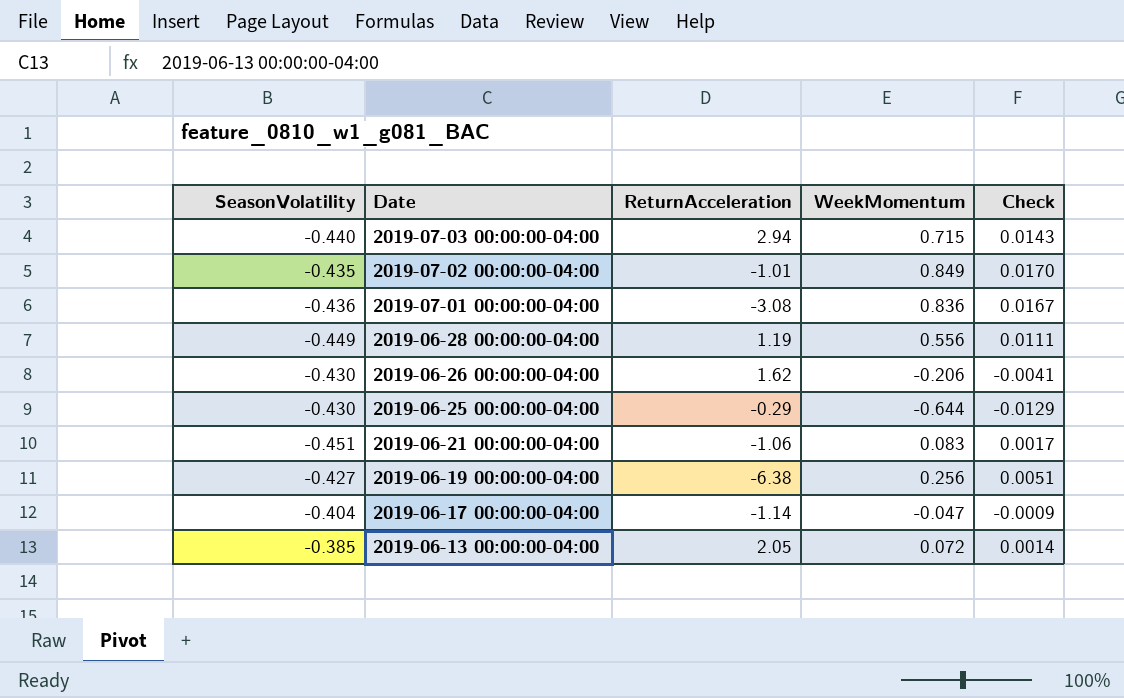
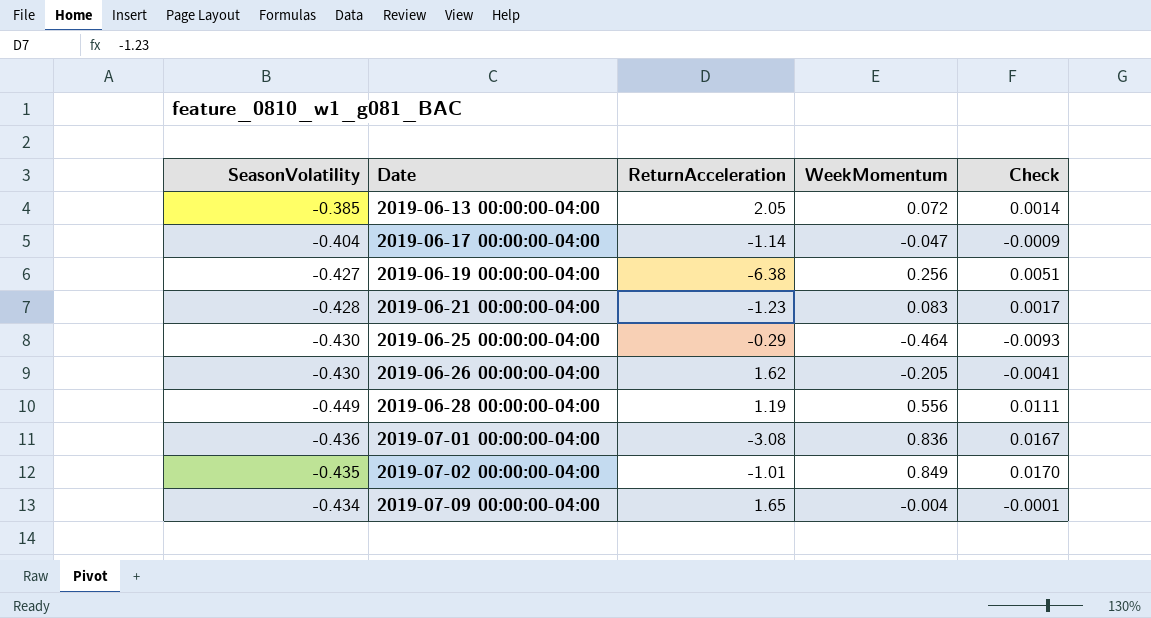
row order: Date descending -> Date ascending
row 2019-07-03 00:00:00-04:00: -0.440 | 2.94 | 0.715 | 0.0143 -> none
2019-06-21 00:00:00-04:00 | SeasonVolatility: -0.451 -> -0.428
2019-06-21 00:00:00-04:00 | ReturnAcceleration: -1.06 -> -1.23
2019-06-25 00:00:00-04:00 | WeekMomentum: -0.644 -> -0.464
2019-06-25 00:00:00-04:00 | Check: -0.0129 -> -0.0093
2019-06-26 00:00:00-04:00 | WeekMomentum: -0.206 -> -0.205
row 2019-07-09 00:00:00-04:00: none -> -0.434 | 1.65 | -0.004 | -0.0001

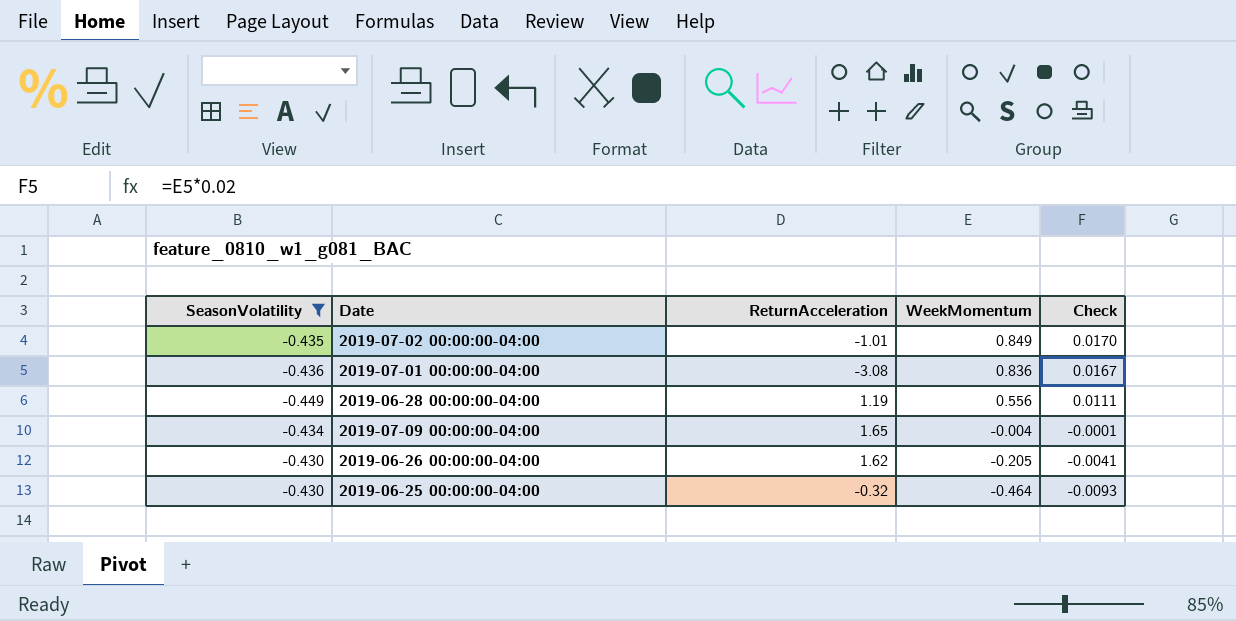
filter: none -> SeasonVolatility <= -0.430
row order: Date ascending -> WeekMomentum descending
2019-06-25 00:00:00-04:00 | ReturnAcceleration: -0.29 -> -0.32

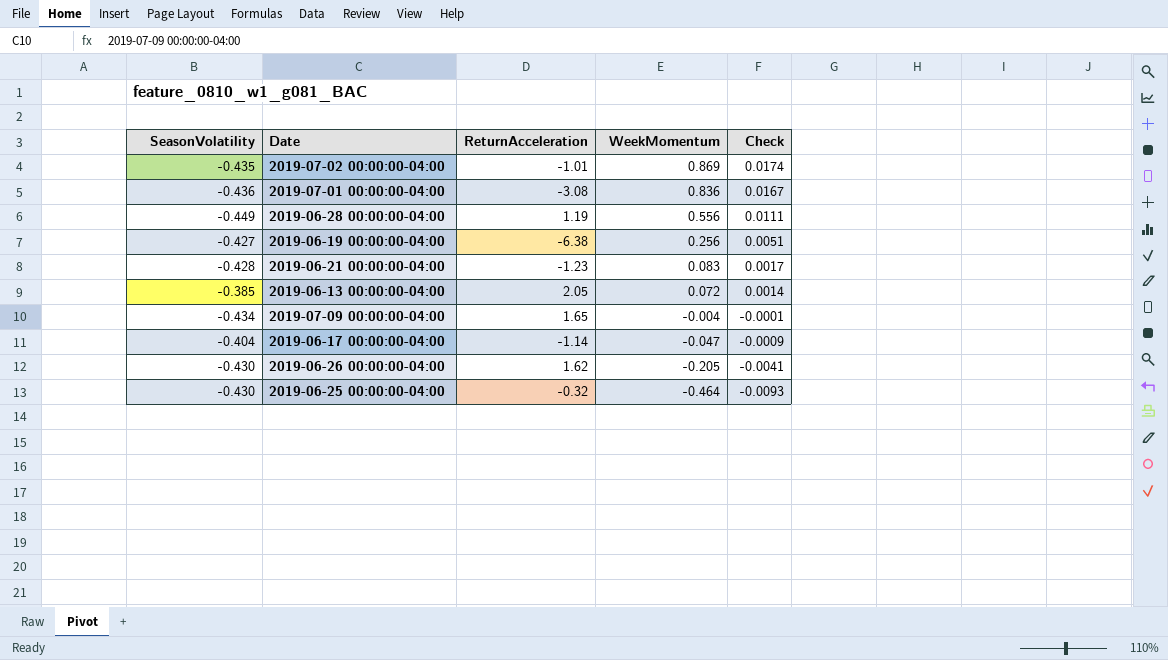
filter: SeasonVolatility <= -0.430 -> none
2019-07-02 00:00:00-04:00 | WeekMomentum: 0.849 -> 0.869
2019-07-02 00:00:00-04:00 | Check: 0.0170 -> 0.0174

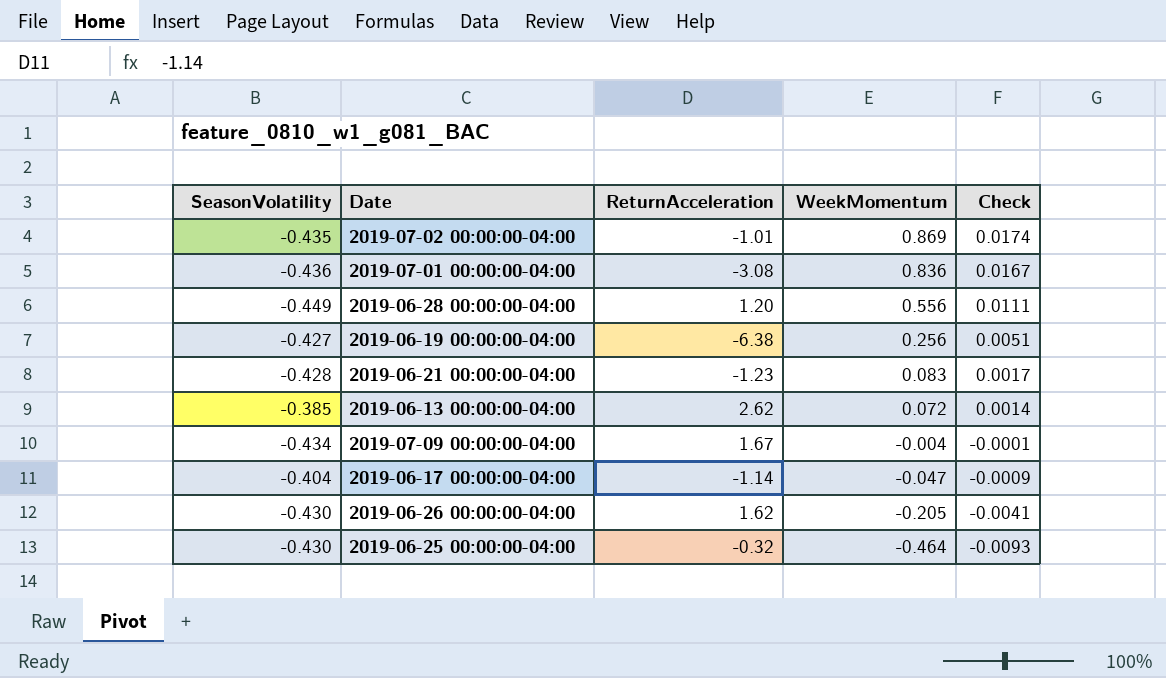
2019-06-28 00:00:00-04:00 | ReturnAcceleration: 1.19 -> 1.20
2019-06-13 00:00:00-04:00 | ReturnAcceleration: 2.05 -> 2.62
2019-07-09 00:00:00-04:00 | ReturnAcceleration: 1.65 -> 1.67

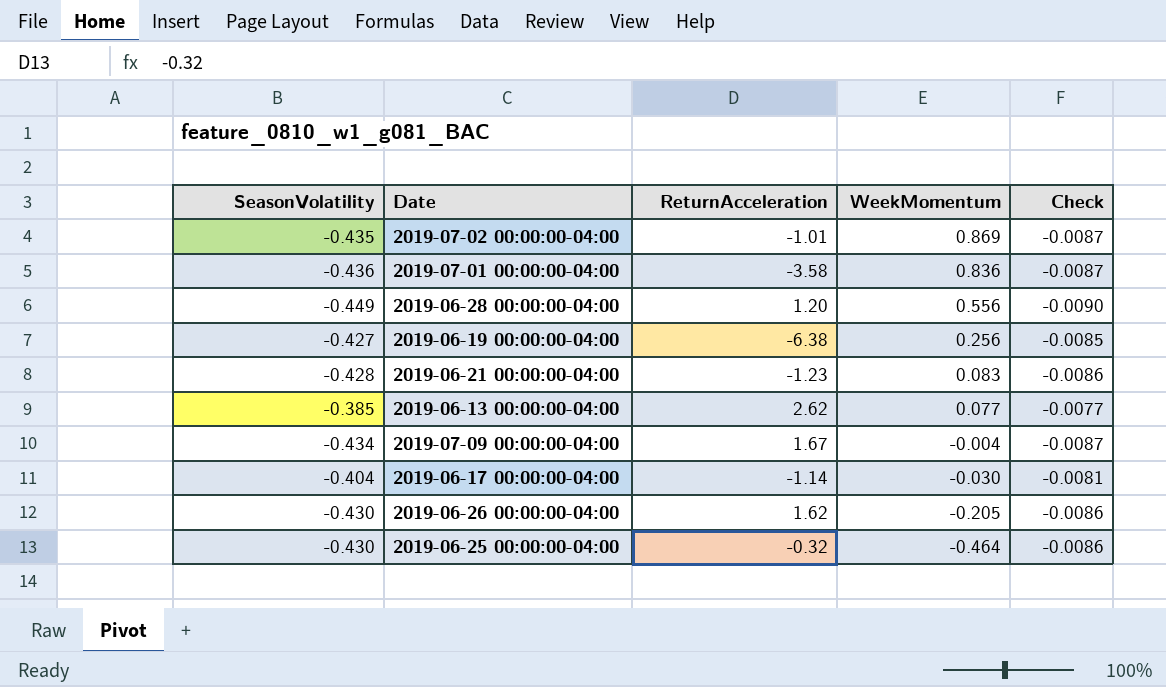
column Check | formula: [WeekMomentum] * 0.02 -> [SeasonVolatility] * 0.02
2019-07-01 00:00:00-04:00 | ReturnAcceleration: -3.08 -> -3.58
2019-06-13 00:00:00-04:00 | WeekMomentum: 0.072 -> 0.077
2019-06-17 00:00:00-04:00 | WeekMomentum: -0.047 -> -0.030

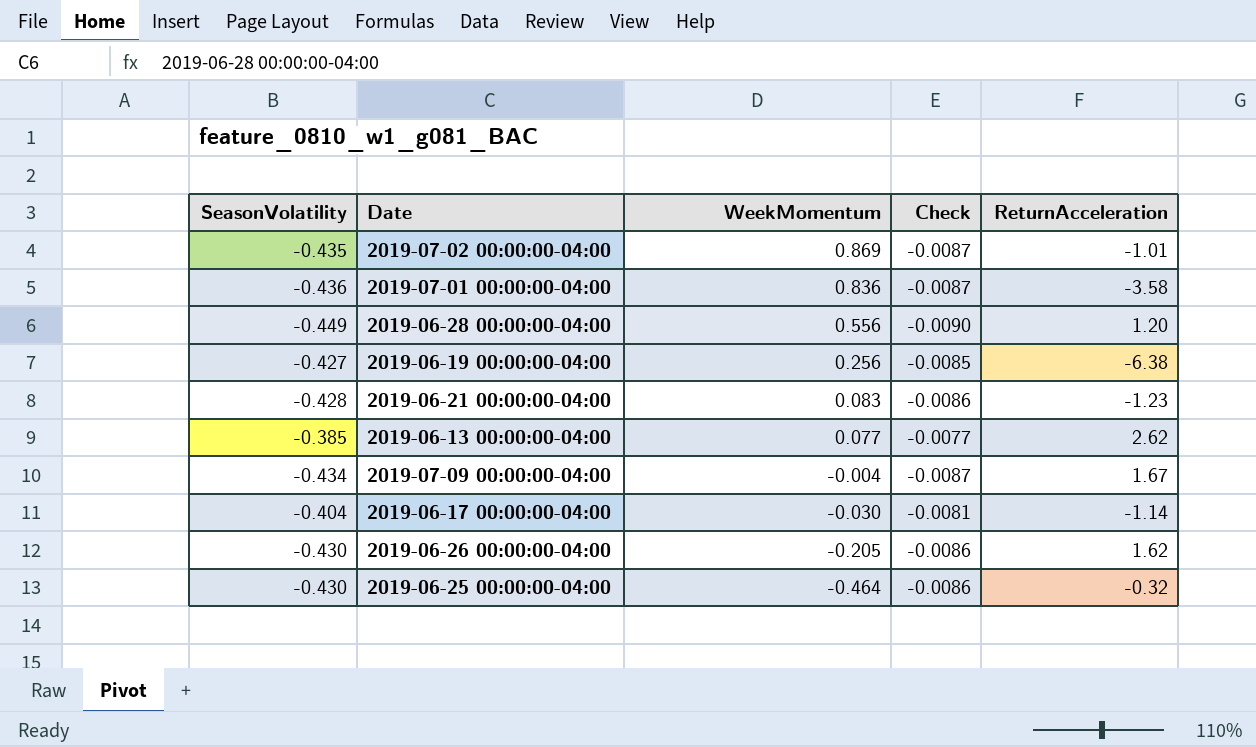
column ReturnAcceleration | position: 3 -> 5

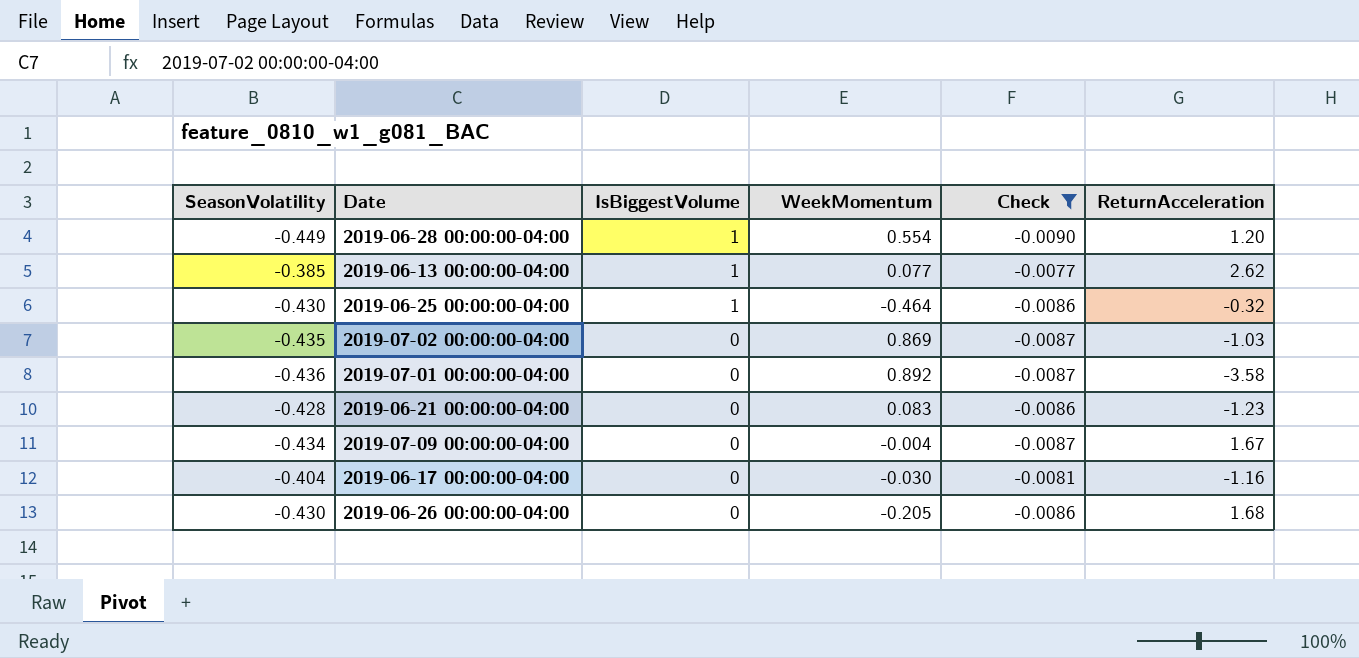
filter: none -> Check != -0.0085
row order: WeekMomentum descending -> IsBiggestVolume descending
column IsBiggestVolume | position: none -> 3
2019-06-28 00:00:00-04:00 | WeekMomentum: 0.556 -> 0.554
2019-07-02 00:00:00-04:00 | ReturnAcceleration: -1.01 -> -1.03
2019-07-01 00:00:00-04:00 | WeekMomentum: 0.836 -> 0.892
2019-06-17 00:00:00-04:00 | ReturnAcceleration: -1.14 -> -1.16
2019-06-26 00:00:00-04:00 | ReturnAcceleration: 1.62 -> 1.68

